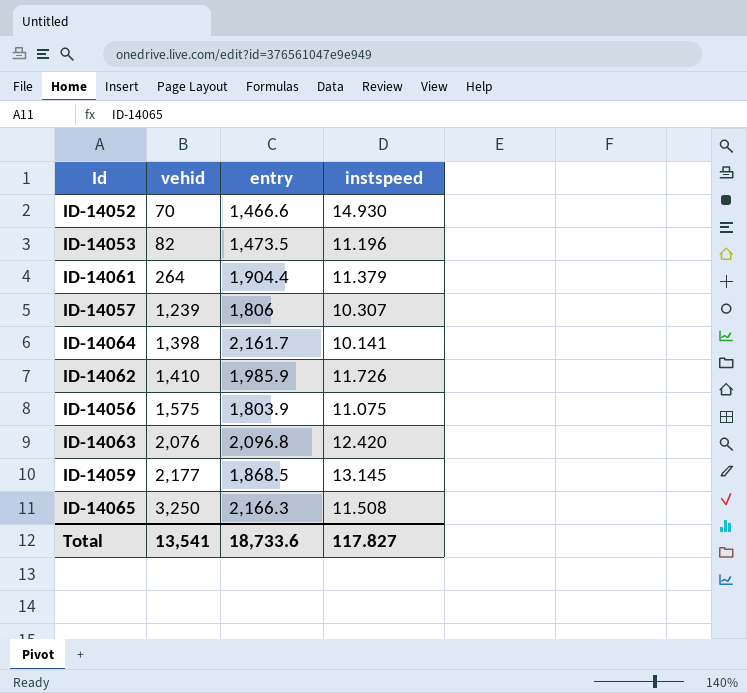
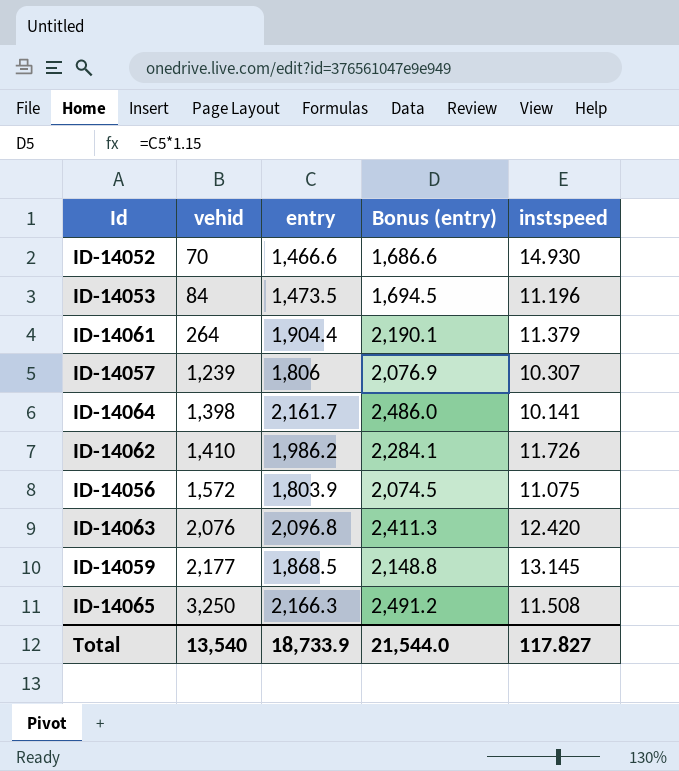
column Bonus (entry) | formula: none -> [entry] * 1.15
ID-14053 | vehid: 82 -> 84
ID-14062 | entry: 1,985.9 -> 1,986.2
ID-14056 | vehid: 1,575 -> 1,572
Total | vehid: 13,541 -> 13,540
Total | entry: 18,733.6 -> 18,733.9

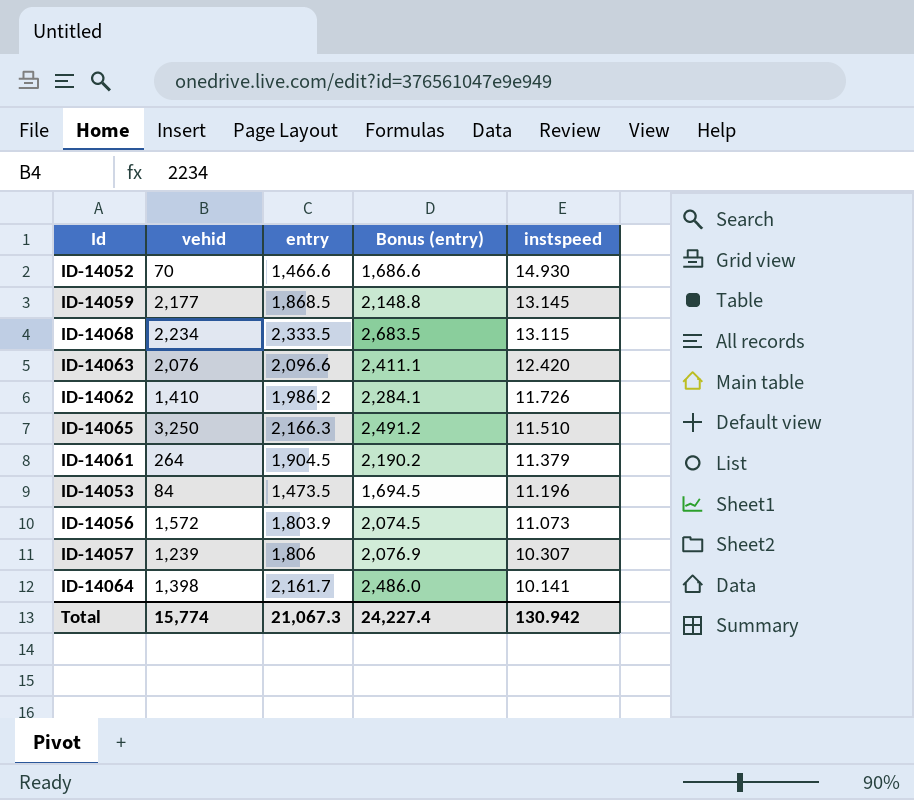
row order: vehid ascending -> instspeed descending
row ID-14068: none -> 2,234 | 2,333.5 | 2,683.5 | 13.115
ID-14063 | entry: 2,096.8 -> 2,096.6
ID-14063 | Bonus (entry): 2,411.3 -> 2,411.1
ID-14065 | instspeed: 11.508 -> 11.510
ID-14061 | entry: 1,904.4 -> 1,904.5
ID-14061 | Bonus (entry): 2,190.1 -> 2,190.2
ID-14056 | instspeed: 11.075 -> 11.073
Total | vehid: 13,540 -> 15,774
Total | entry: 18,733.9 -> 21,067.3
Total | Bonus (entry): 21,544.0 -> 24,227.4
Total | instspeed: 117.827 -> 130.942

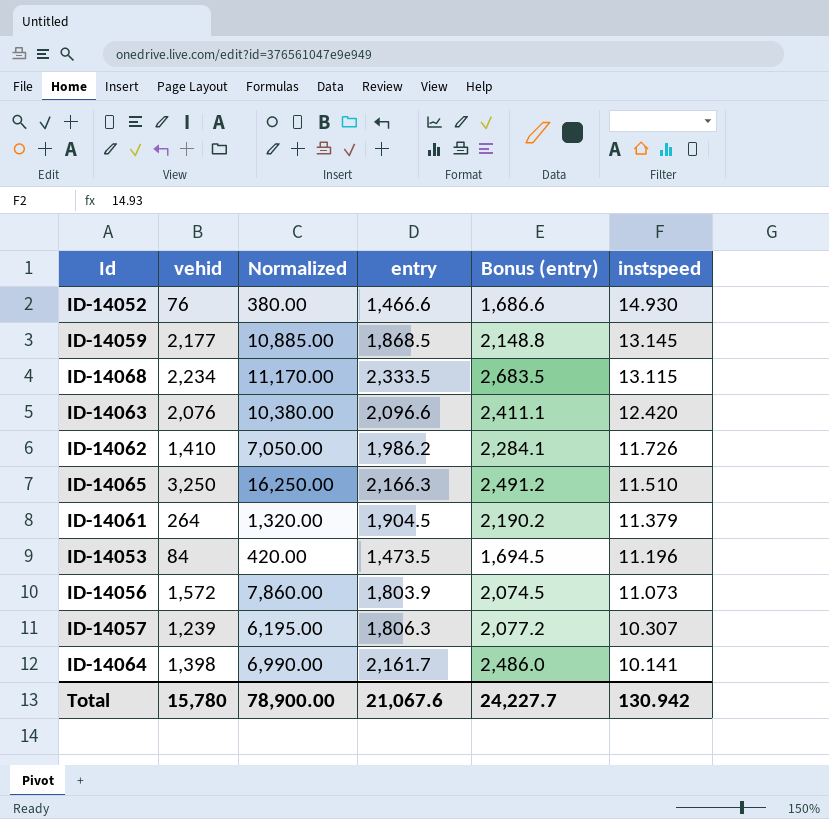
column Normalized | formula: none -> [vehid] * 5
ID-14052 | vehid: 70 -> 76
ID-14057 | entry: 1,806 -> 1,806.3
ID-14057 | Bonus (entry): 2,076.9 -> 2,077.2
Total | vehid: 15,774 -> 15,780
Total | entry: 21,067.3 -> 21,067.6
Total | Bonus (entry): 24,227.4 -> 24,227.7

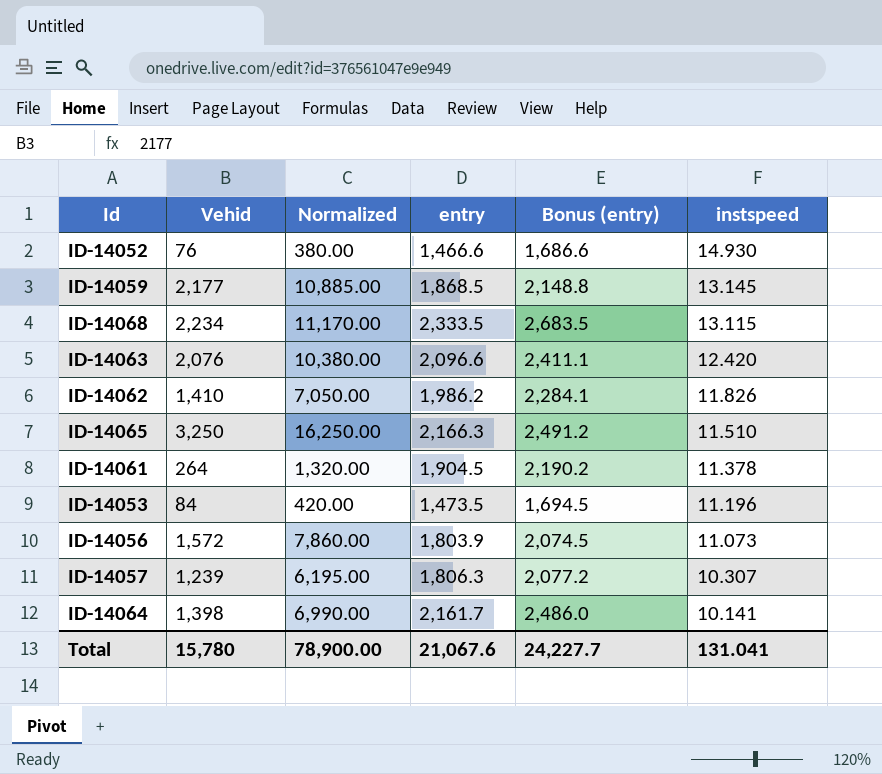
column name: vehid -> Vehid
ID-14062 | instspeed: 11.726 -> 11.826
ID-14061 | instspeed: 11.379 -> 11.378
Total | instspeed: 130.942 -> 131.041

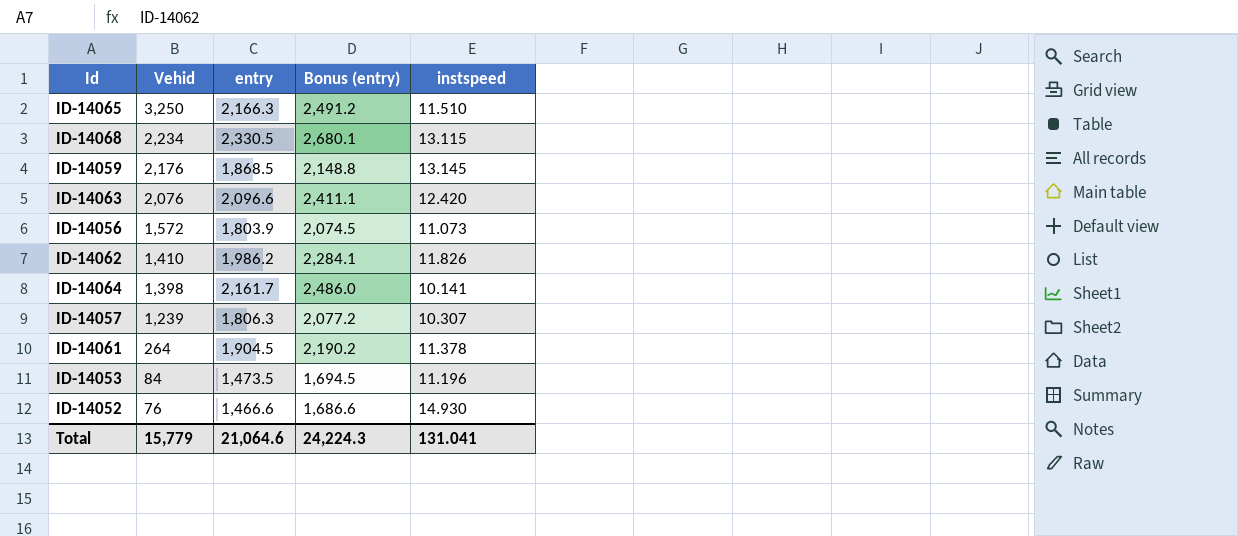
row order: instspeed descending -> Vehid descending
column Normalized | formula: [Vehid] * 5 -> none
ID-14068 | entry: 2,333.5 -> 2,330.5
ID-14068 | Bonus (entry): 2,683.5 -> 2,680.1
ID-14059 | Vehid: 2,177 -> 2,176
Total | Vehid: 15,780 -> 15,779
Total | entry: 21,067.6 -> 21,064.6
Total | Bonus (entry): 24,227.7 -> 24,224.3

